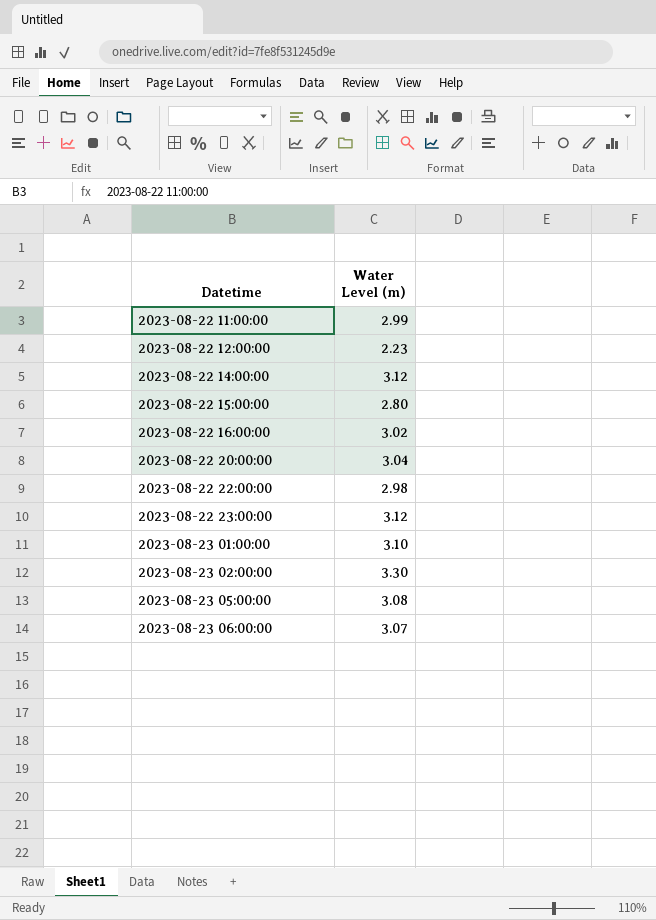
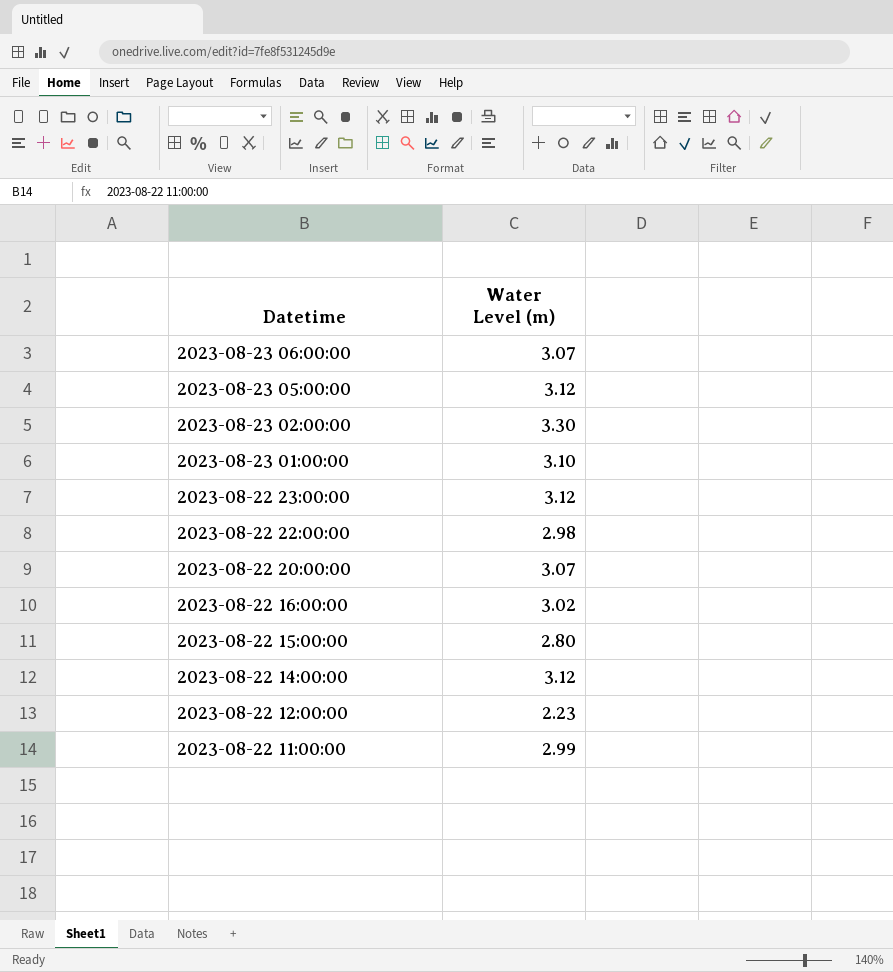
row order: Datetime ascending -> Datetime descending
2023-08-23 05:00:00 | Water Level (m): 3.08 -> 3.12
2023-08-22 20:00:00 | Water Level (m): 3.04 -> 3.07

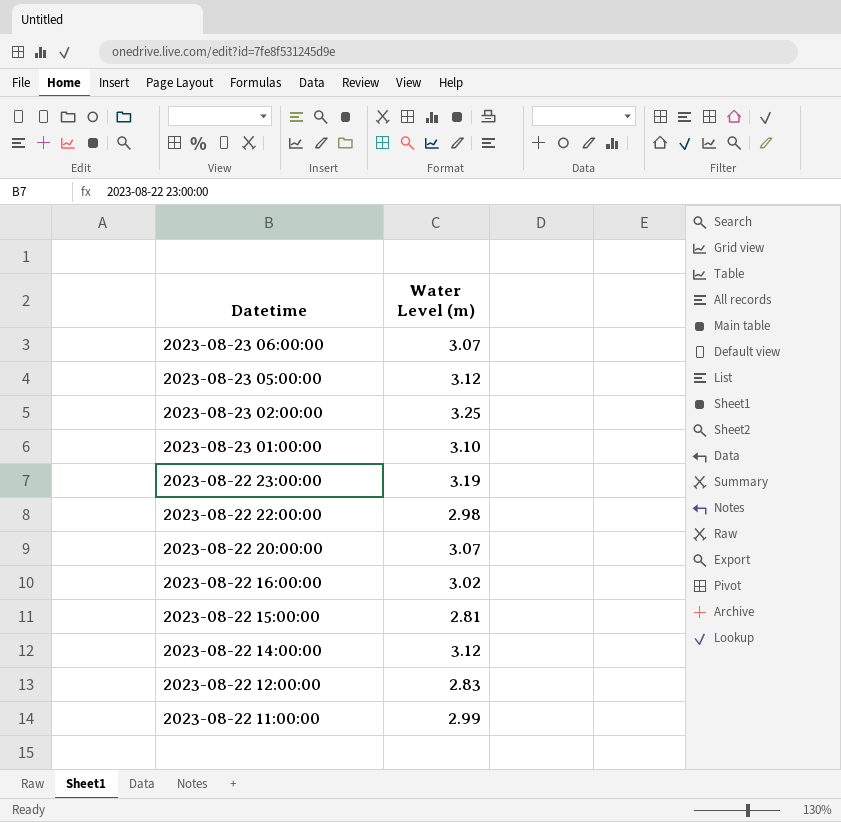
2023-08-23 02:00:00 | Water Level (m): 3.30 -> 3.25
2023-08-22 23:00:00 | Water Level (m): 3.12 -> 3.19
2023-08-22 15:00:00 | Water Level (m): 2.80 -> 2.81
2023-08-22 12:00:00 | Water Level (m): 2.23 -> 2.83

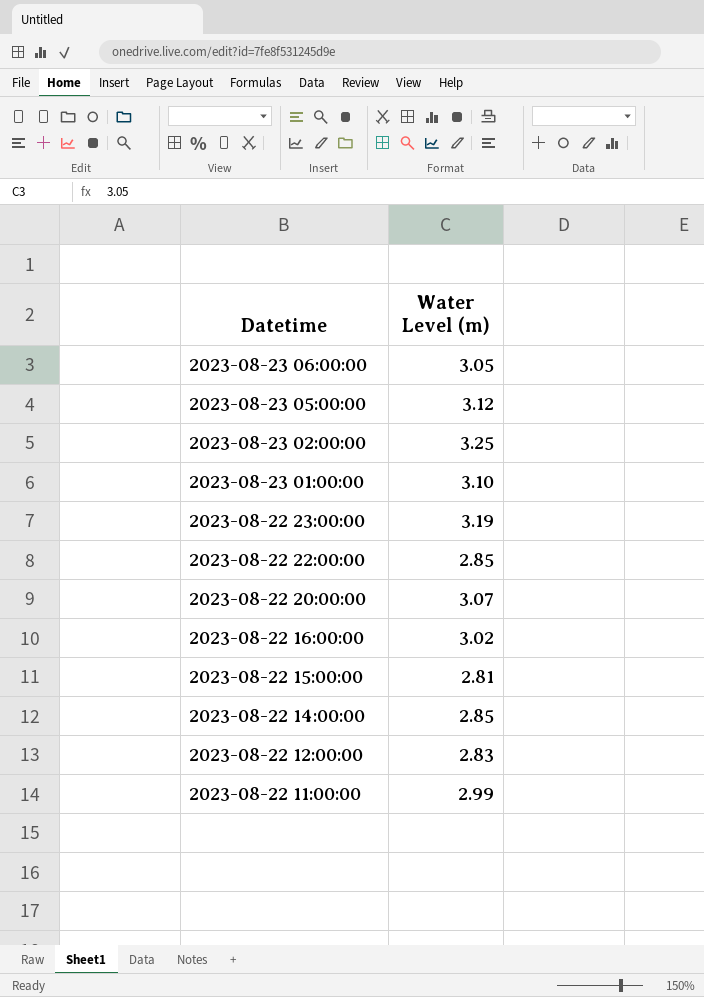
2023-08-23 06:00:00 | Water Level (m): 3.07 -> 3.05
2023-08-22 22:00:00 | Water Level (m): 2.98 -> 2.85
2023-08-22 14:00:00 | Water Level (m): 3.12 -> 2.85

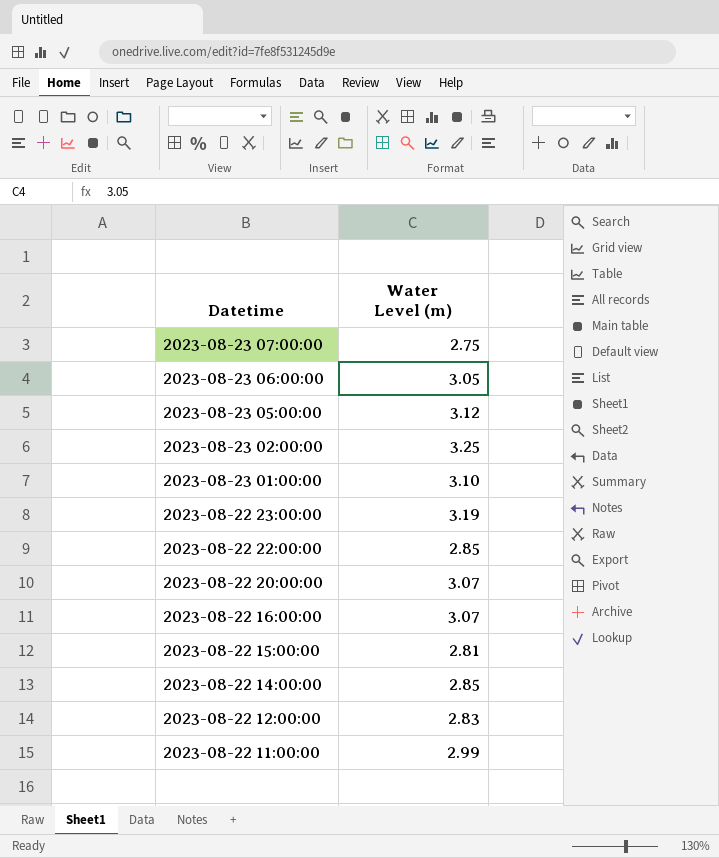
row 2023-08-23 07:00:00: none -> 2.75
2023-08-22 16:00:00 | Water Level (m): 3.02 -> 3.07

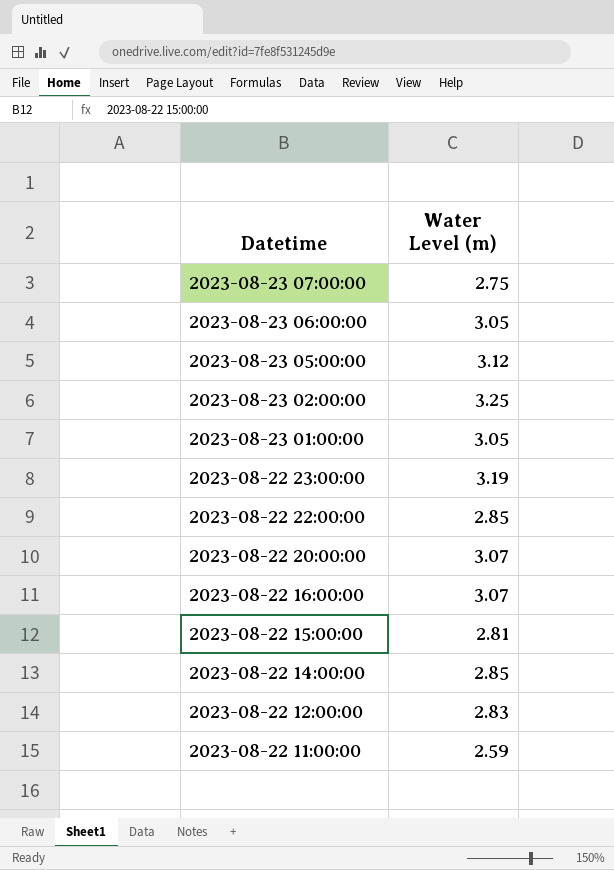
2023-08-23 01:00:00 | Water Level (m): 3.10 -> 3.05
2023-08-22 11:00:00 | Water Level (m): 2.99 -> 2.59

